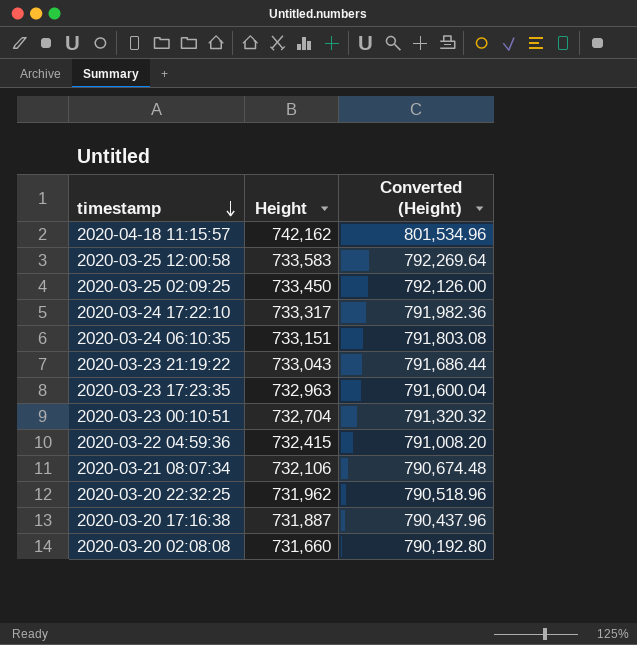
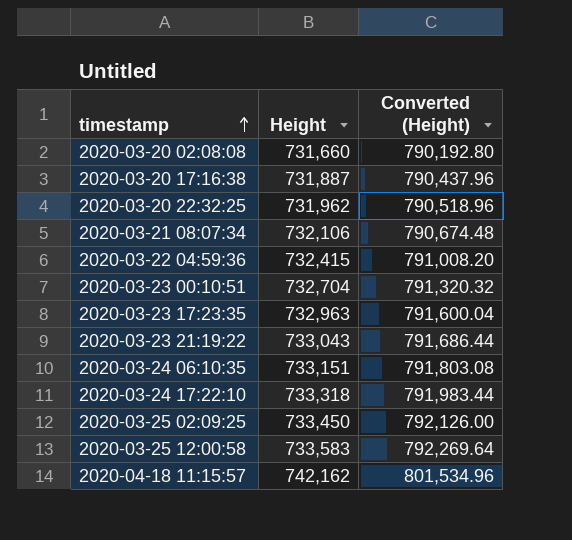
row order: timestamp descending -> timestamp ascending
2020-03-24 17:22:10 | Height: 733,317 -> 733,318
2020-03-24 17:22:10 | Converted (Height): 791,982.36 -> 791,983.44

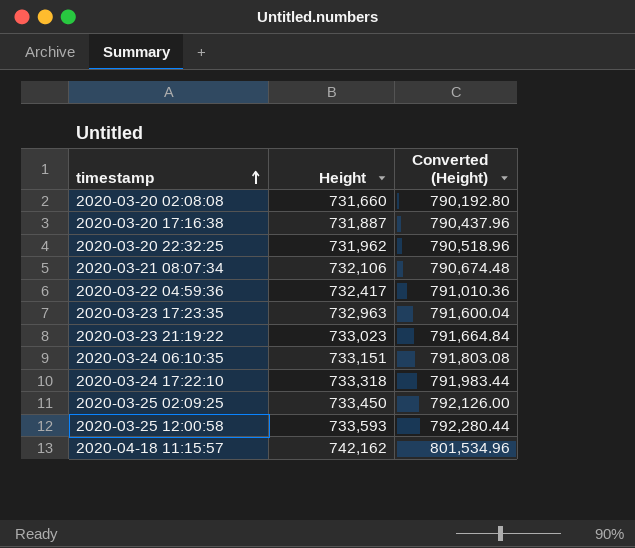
row 2020-03-23 00:10:51: 732,704 | 791,320.32 -> none
2020-03-22 04:59:36 | Height: 732,415 -> 732,417
2020-03-22 04:59:36 | Converted (Height): 791,008.20 -> 791,010.36
2020-03-23 21:19:22 | Height: 733,043 -> 733,023
2020-03-23 21:19:22 | Converted (Height): 791,686.44 -> 791,664.84
2020-03-25 12:00:58 | Height: 733,583 -> 733,593
2020-03-25 12:00:58 | Converted (Height): 792,269.64 -> 792,280.44

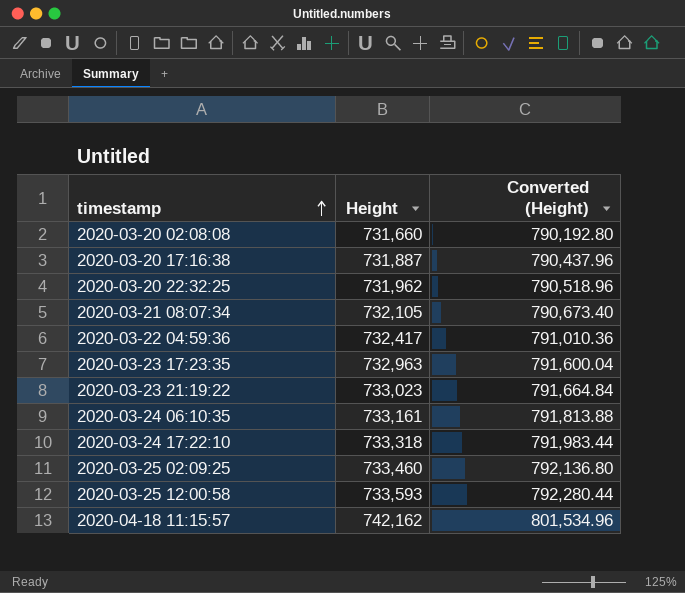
2020-03-21 08:07:34 | Height: 732,106 -> 732,105
2020-03-21 08:07:34 | Converted (Height): 790,674.48 -> 790,673.40
2020-03-24 06:10:35 | Height: 733,151 -> 733,161
2020-03-24 06:10:35 | Converted (Height): 791,803.08 -> 791,813.88
2020-03-25 02:09:25 | Height: 733,450 -> 733,460
2020-03-25 02:09:25 | Converted (Height): 792,126.00 -> 792,136.80

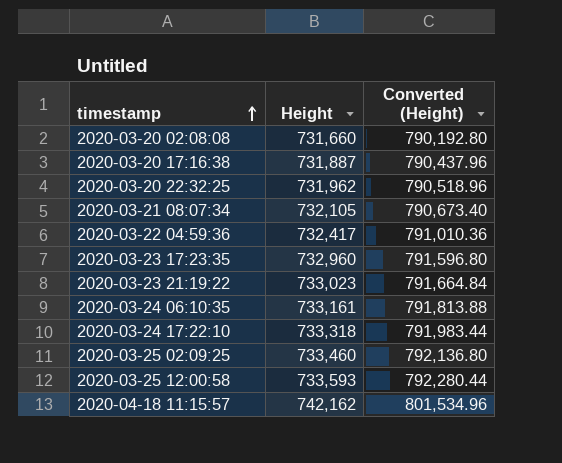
2020-03-23 17:23:35 | Height: 732,963 -> 732,960
2020-03-23 17:23:35 | Converted (Height): 791,600.04 -> 791,596.80

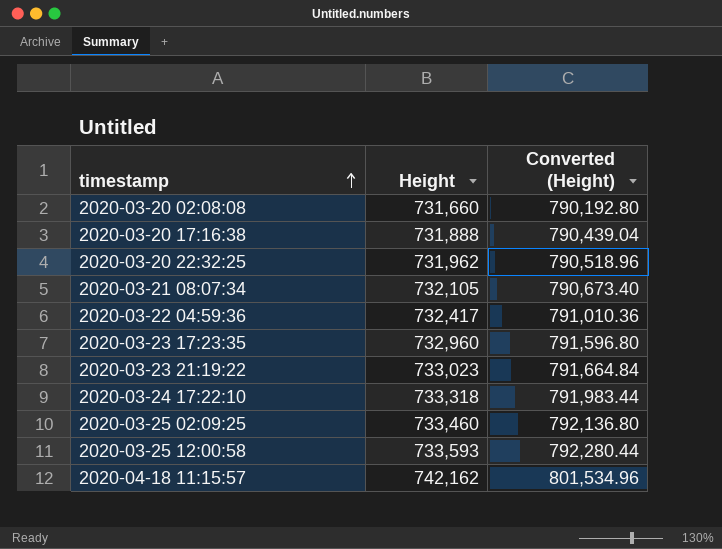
row 2020-03-24 06:10:35: 733,161 | 791,813.88 -> none
2020-03-20 17:16:38 | Height: 731,887 -> 731,888
2020-03-20 17:16:38 | Converted (Height): 790,437.96 -> 790,439.04

